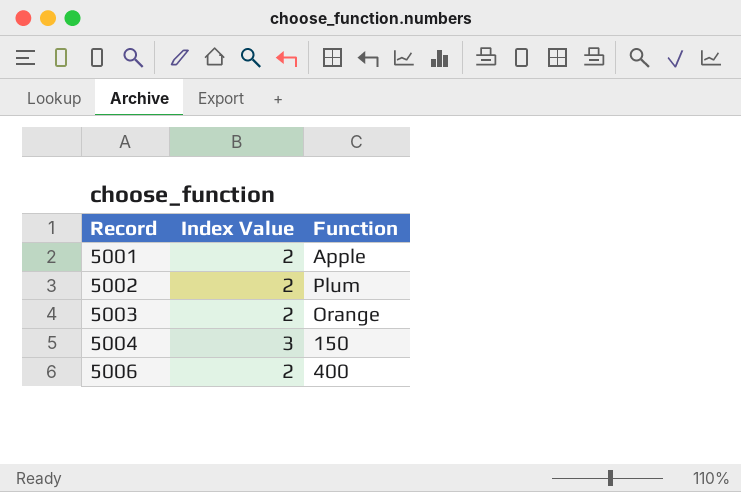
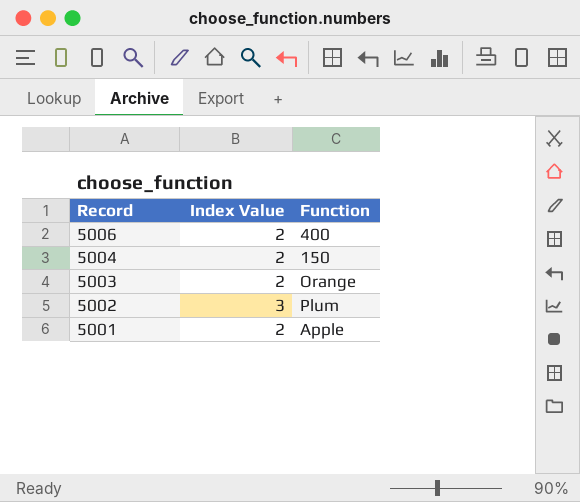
row order: Record ascending -> Record descending
5004 | Index Value: 3 -> 2
5002 | Index Value: 2 -> 3

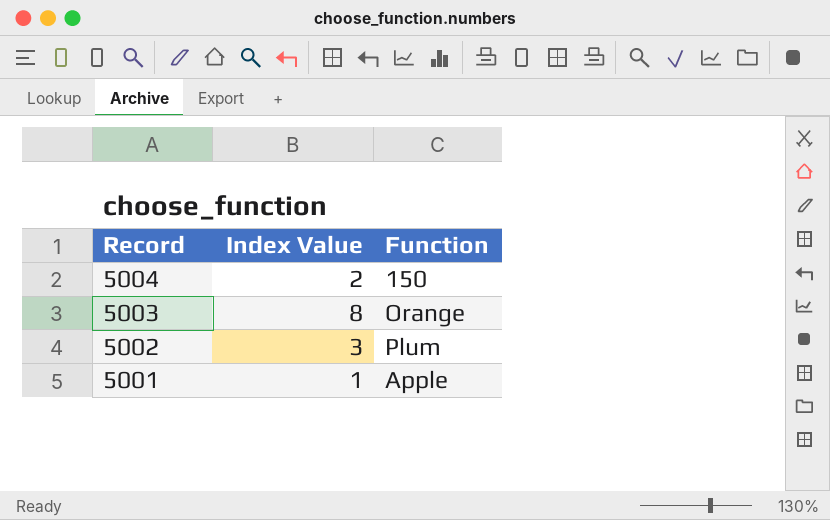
row 5006: 2 | 400 -> none
5003 | Index Value: 2 -> 8
5001 | Index Value: 2 -> 1

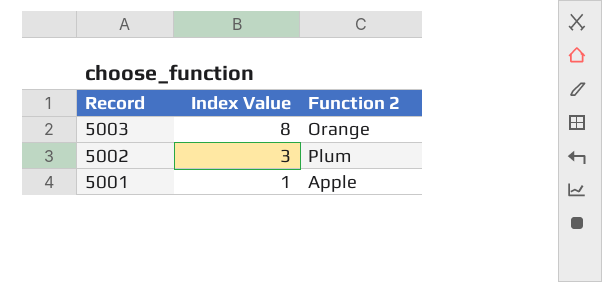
column name: Function -> Function 2
row 5004: 2 | 150 -> none

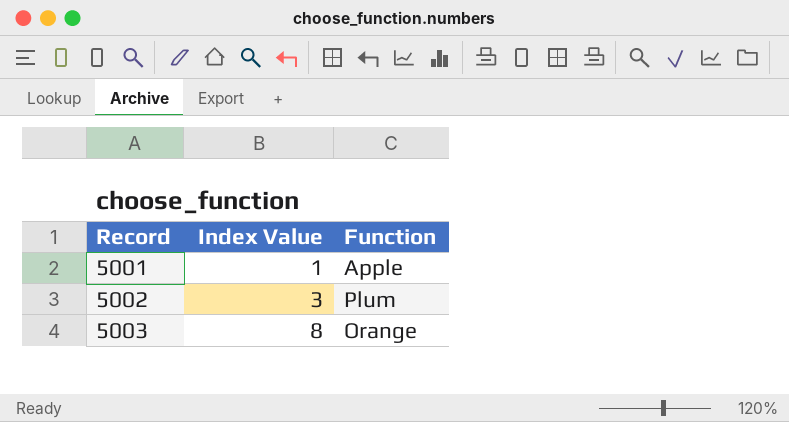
row order: Record descending -> Record ascending
column name: Function 2 -> Function

